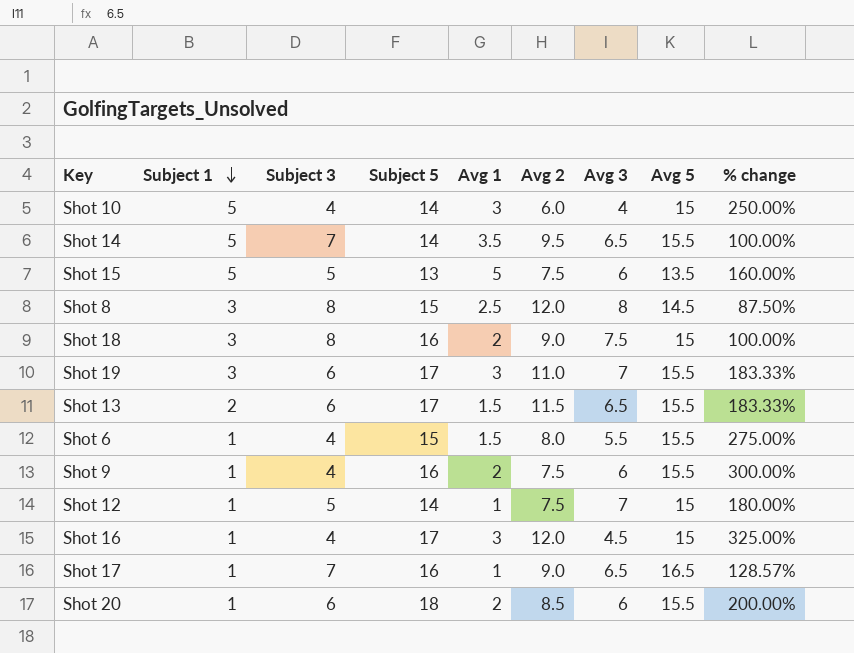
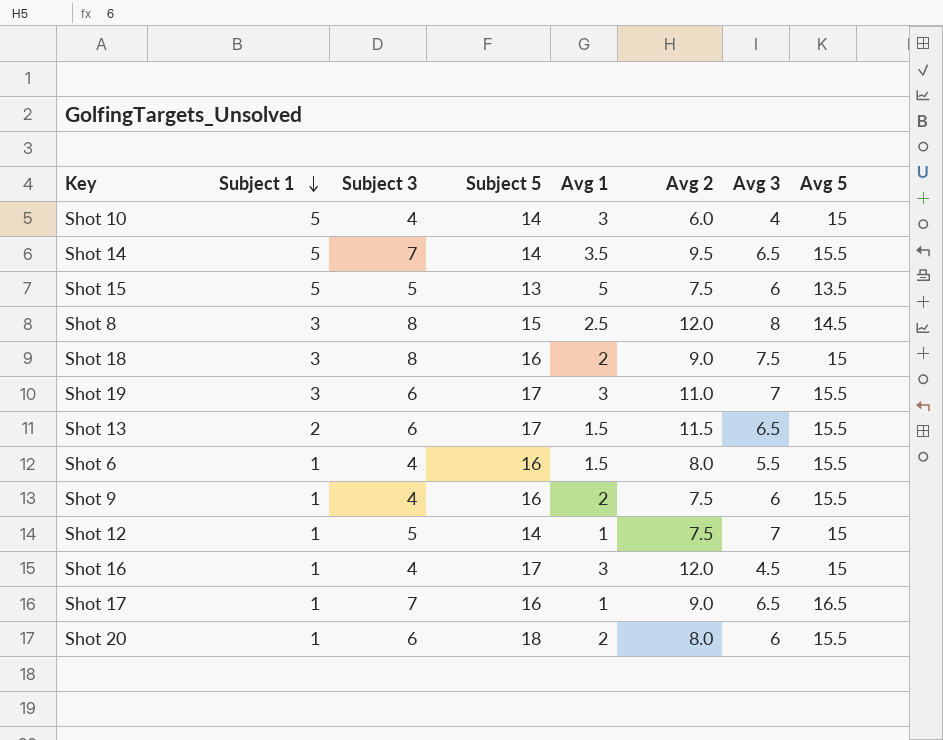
column % change | formula: ([Subject 5] - [Subject 3]) / [Subject 3] -> none
Shot 6 | Subject 5: 15 -> 16
Shot 20 | Avg 2: 8.5 -> 8.0

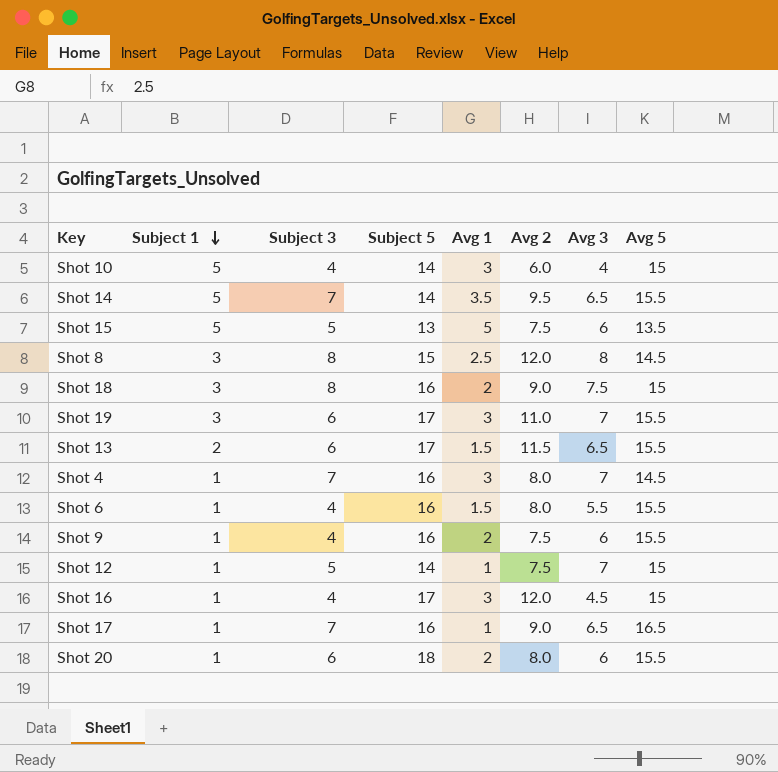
row Shot 4: none -> 1 | 7 | 16 | 3 | 8.0 | 7 | 14.5

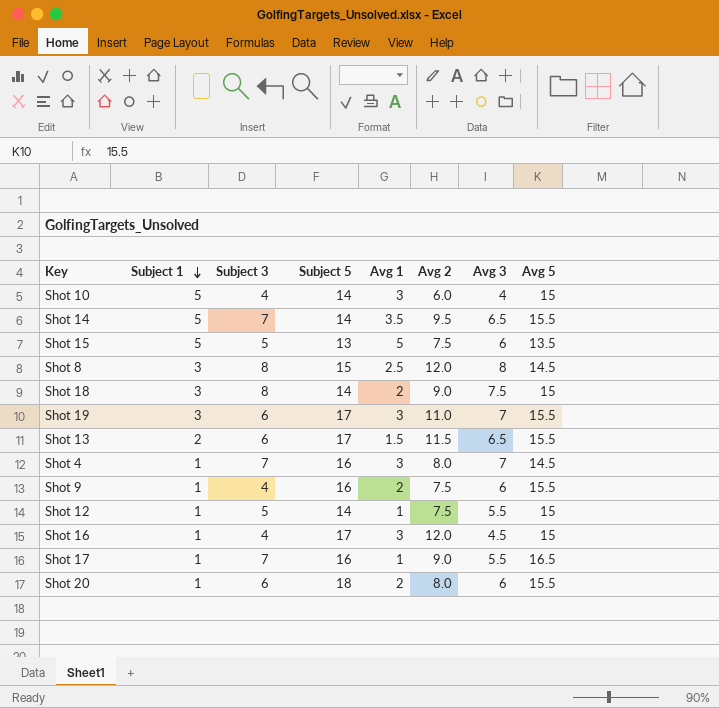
row Shot 6: 1 | 4 | 16 | 1.5 | 8.0 | 5.5 | 15.5 -> none
Shot 18 | Subject 5: 16 -> 14
Shot 12 | Avg 3: 7 -> 5.5
Shot 17 | Avg 3: 6.5 -> 5.5

